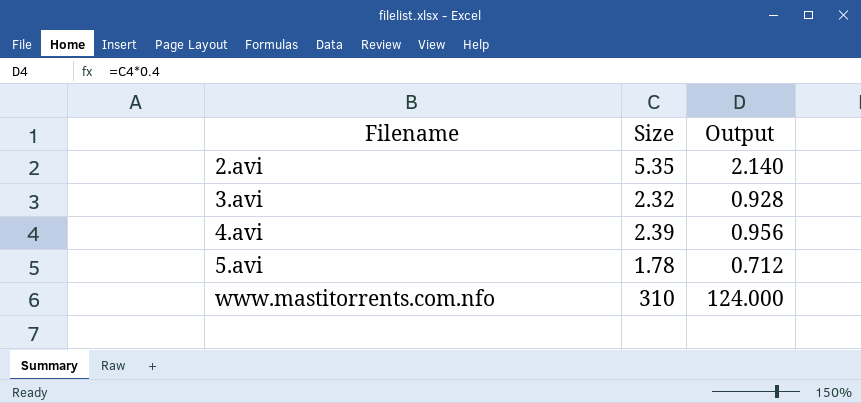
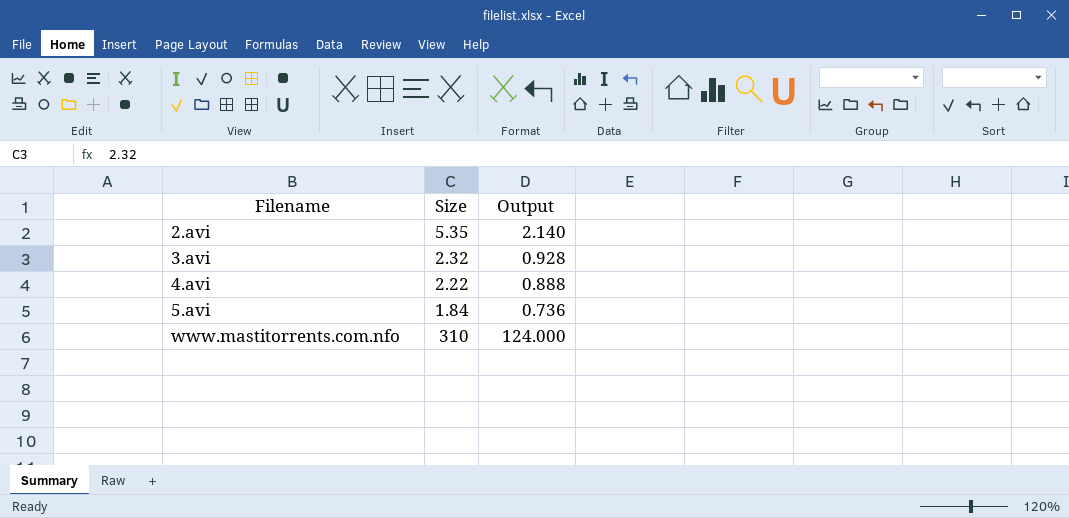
4.avi | Size: 2.39 -> 2.22
4.avi | Output: 0.956 -> 0.888
5.avi | Size: 1.78 -> 1.84
5.avi | Output: 0.712 -> 0.736

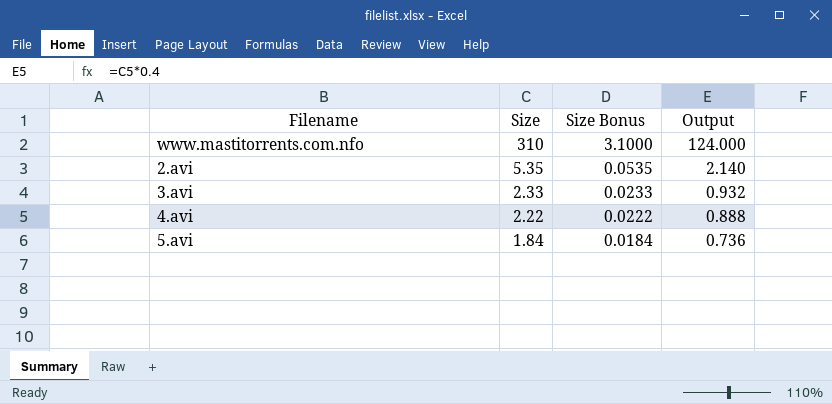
row order: Filename ascending -> Size descending
column Size Bonus | formula: none -> [Size] * 0.01
3.avi | Size: 2.32 -> 2.33
3.avi | Output: 0.928 -> 0.932

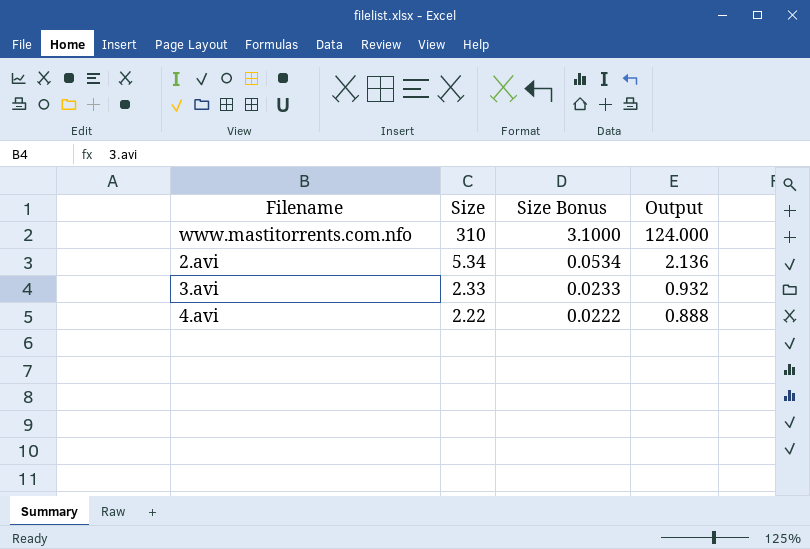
row 5.avi: 1.84 | 0.0184 | 0.736 -> none
2.avi | Size: 5.35 -> 5.34
2.avi | Size Bonus: 0.0535 -> 0.0534
2.avi | Output: 2.140 -> 2.136

